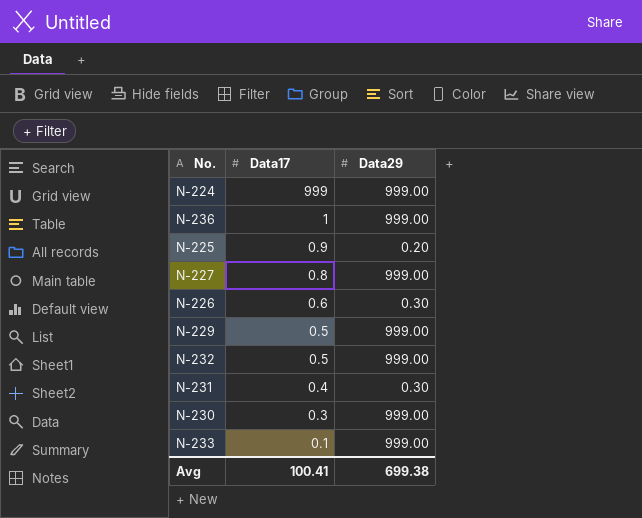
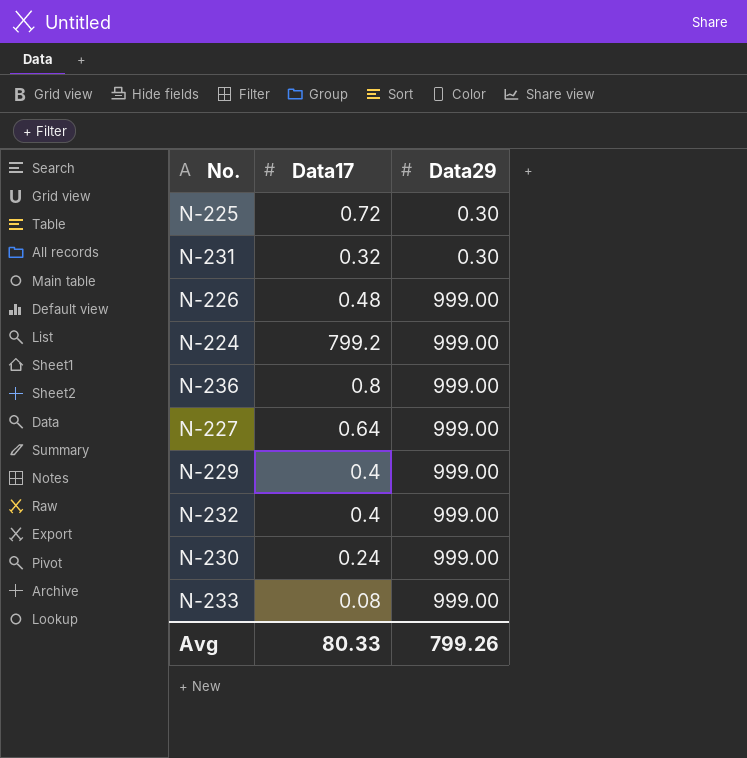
row order: Data17 descending -> Data29 ascending
N-225 | Data17: 0.9 -> 0.72
N-225 | Data29: 0.20 -> 0.30
N-231 | Data17: 0.4 -> 0.32
N-226 | Data17: 0.6 -> 0.48
N-226 | Data29: 0.30 -> 999.00
N-224 | Data17: 999 -> 799.2
N-236 | Data17: 1 -> 0.8
N-227 | Data17: 0.8 -> 0.64
N-229 | Data17: 0.5 -> 0.4
N-232 | Data17: 0.5 -> 0.4
N-230 | Data17: 0.3 -> 0.24
N-233 | Data17: 0.1 -> 0.08
Avg | Data17: 100.41 -> 80.33
Avg | Data29: 699.38 -> 799.26

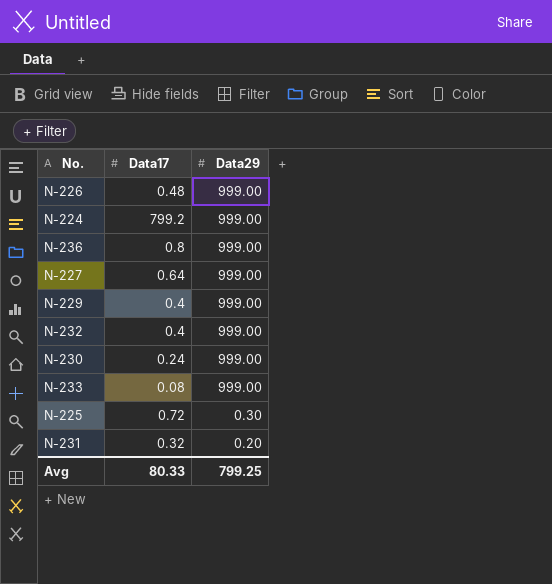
row order: Data29 ascending -> Data29 descending
N-231 | Data29: 0.30 -> 0.20
Avg | Data29: 799.26 -> 799.25

